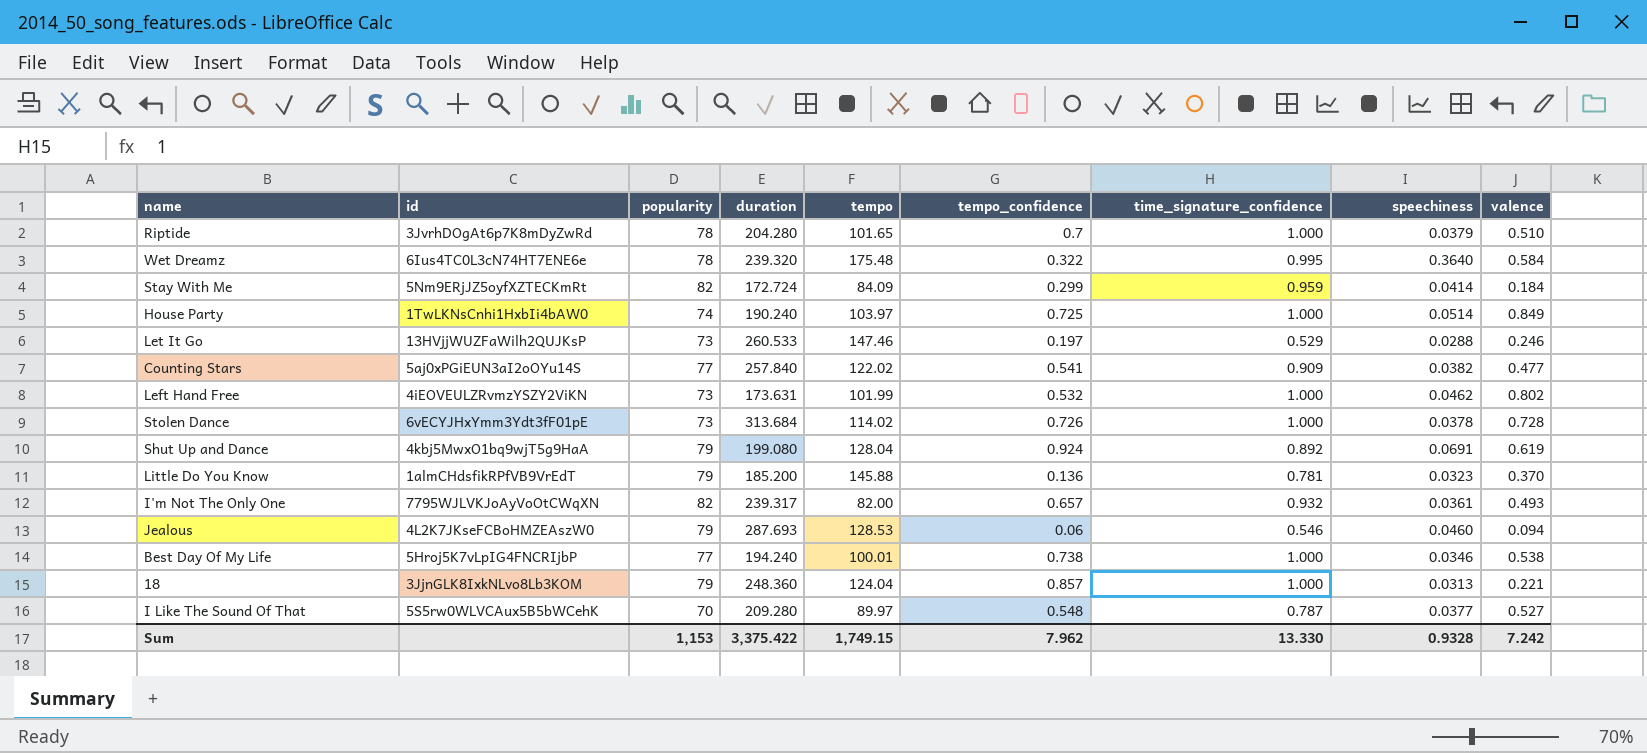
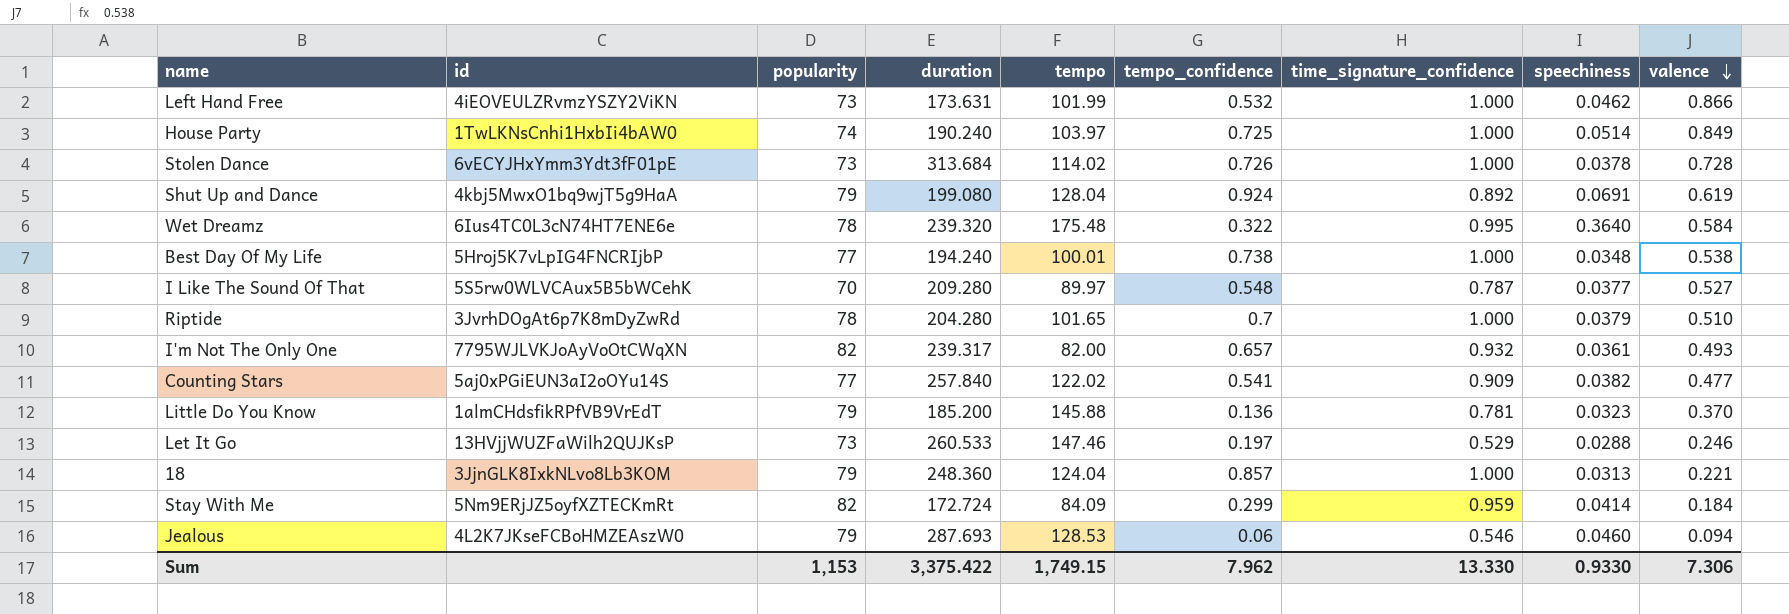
row order: none -> valence descending
Left Hand Free | valence: 0.802 -> 0.866
Best Day Of My Life | speechiness: 0.0346 -> 0.0348
Sum | speechiness: 0.9328 -> 0.9330
Sum | valence: 7.242 -> 7.306

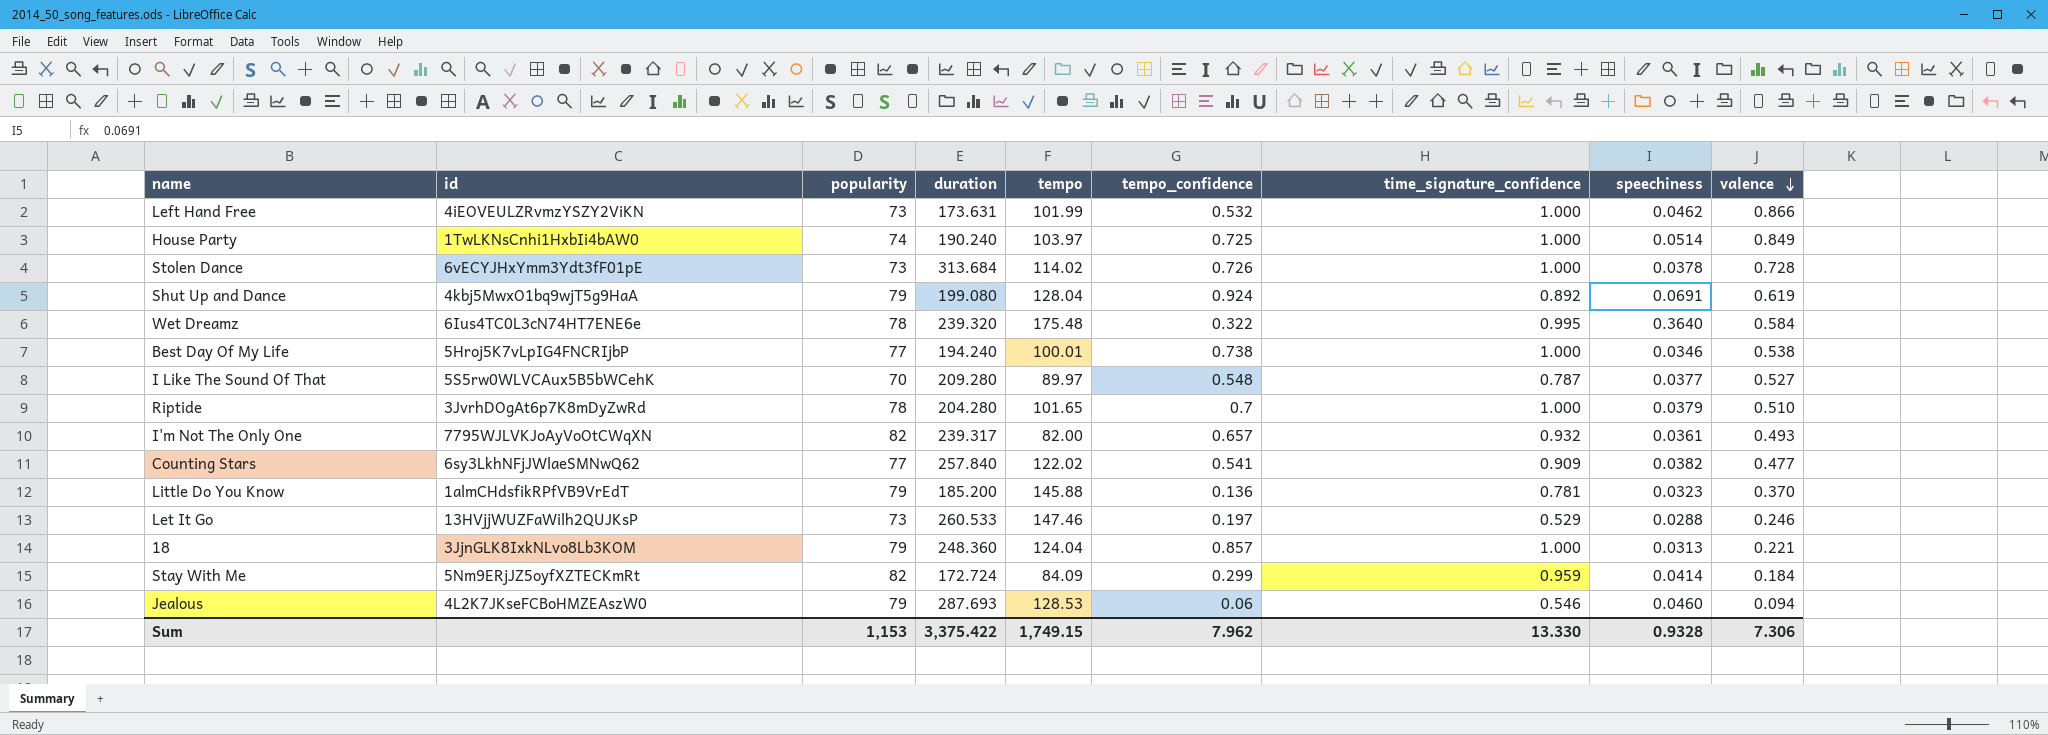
Best Day Of My Life | speechiness: 0.0348 -> 0.0346
Counting Stars | id: 5aj0xPGiEUN3aI2oOYu14S -> 6sy3LkhNFjJWlaeSMNwQ62
Sum | speechiness: 0.9330 -> 0.9328

